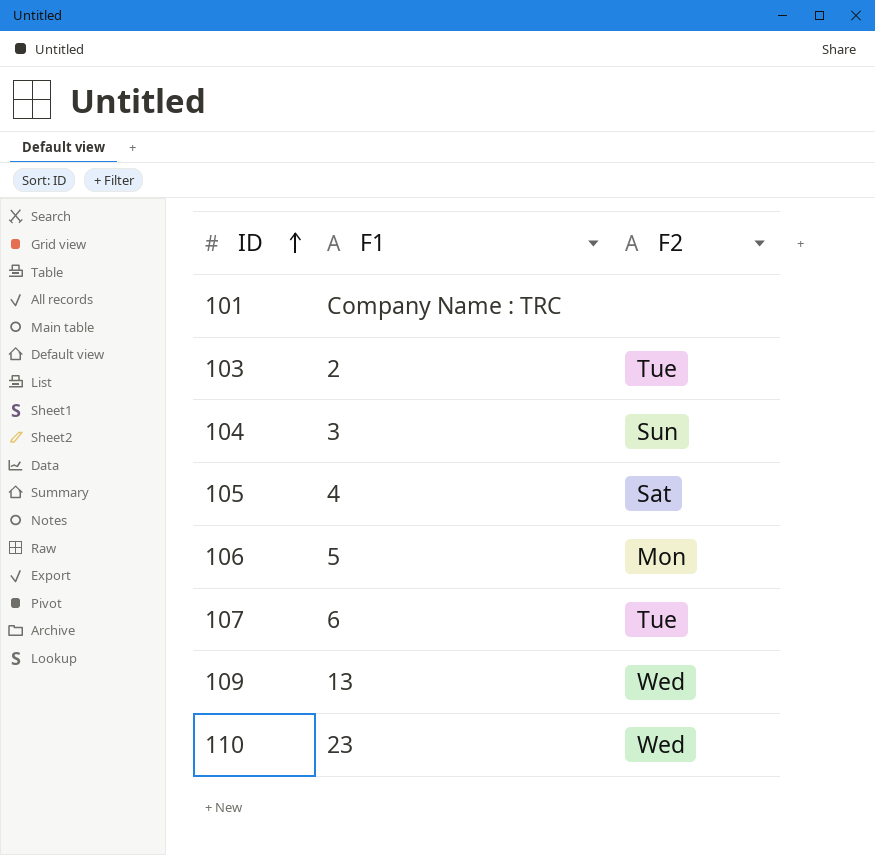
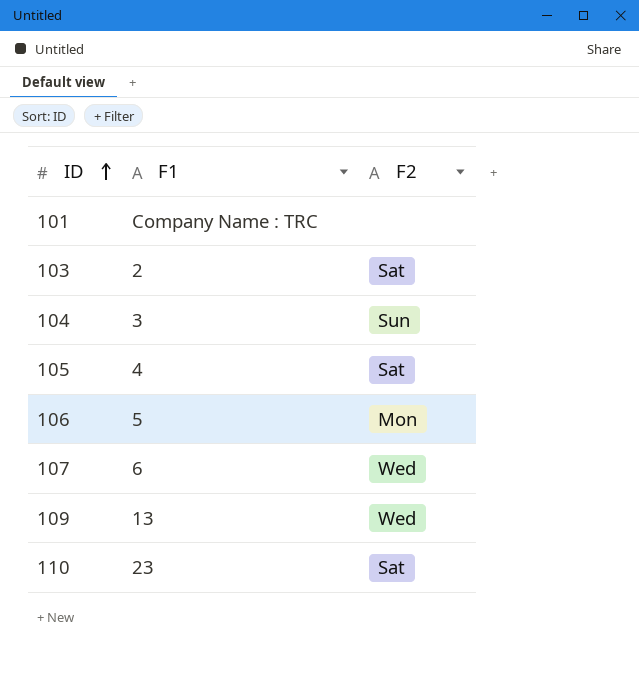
103 | F2: Tue -> Sat
107 | F2: Tue -> Wed
110 | F2: Wed -> Sat

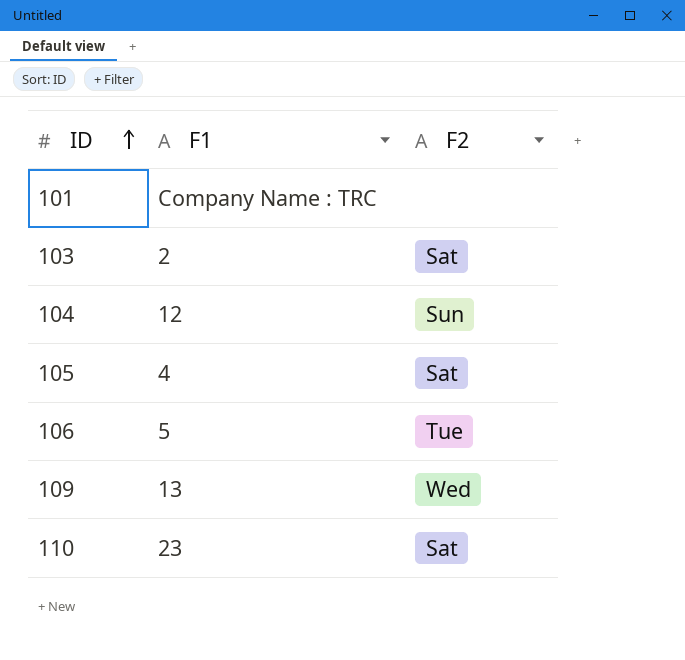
row 107: 6 | Wed -> none
104 | F1: 3 -> 12
106 | F2: Mon -> Tue

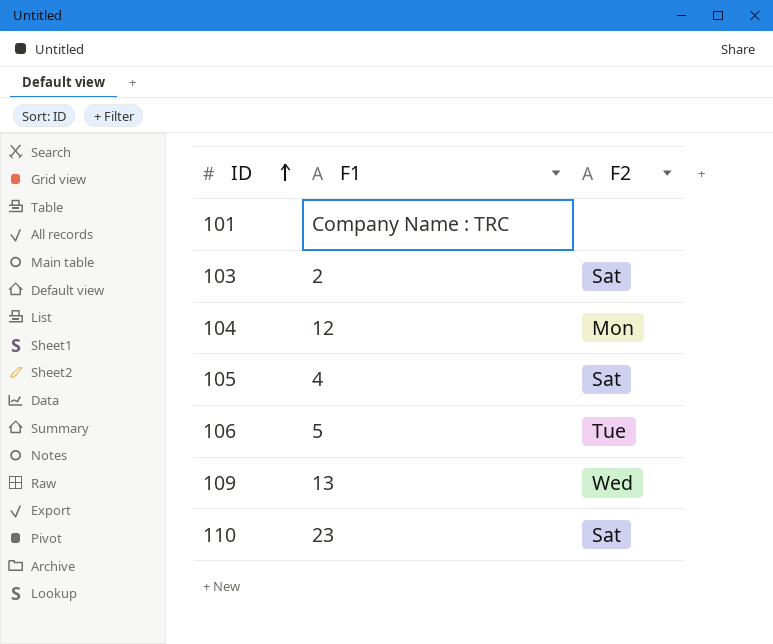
104 | F2: Sun -> Mon

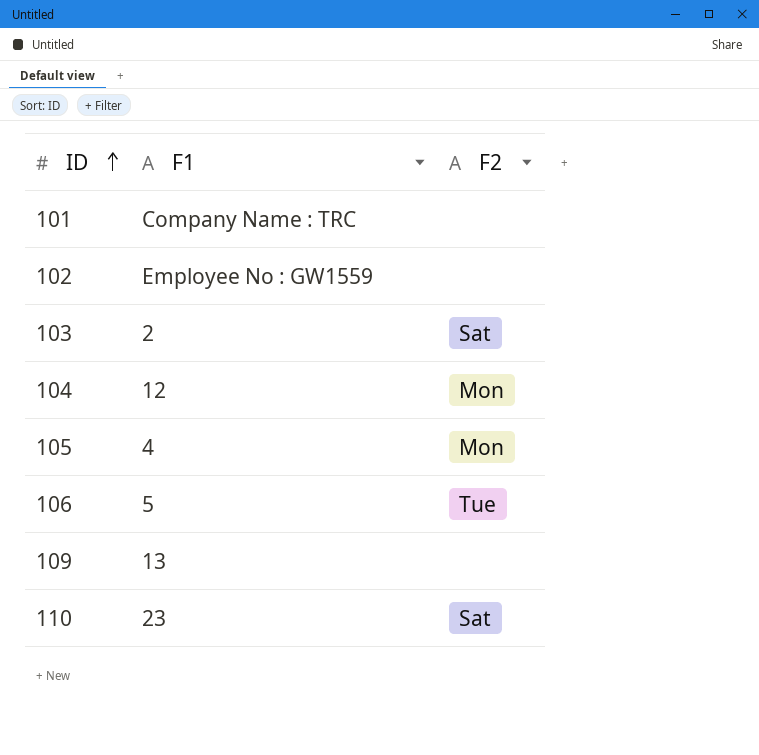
row 102: none -> Employee No : GW1559 | none
105 | F2: Sat -> Mon
109 | F2: Wed -> none

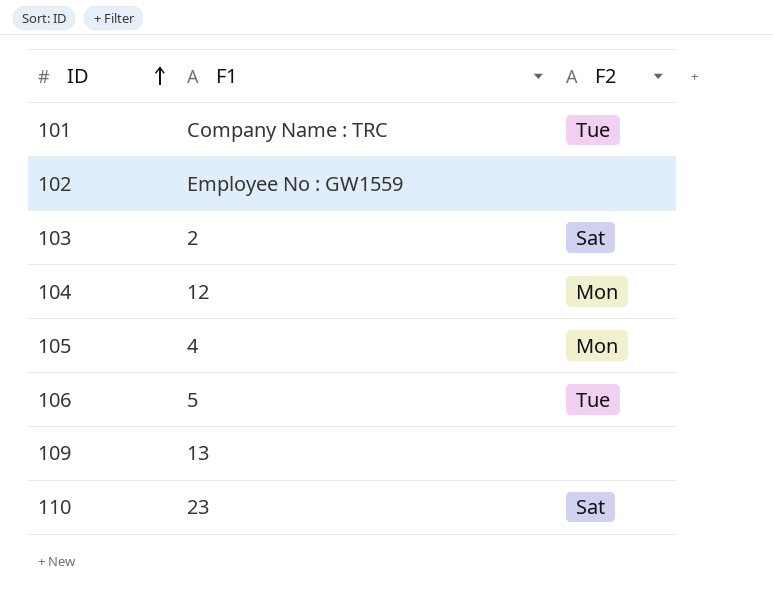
101 | F2: none -> Tue

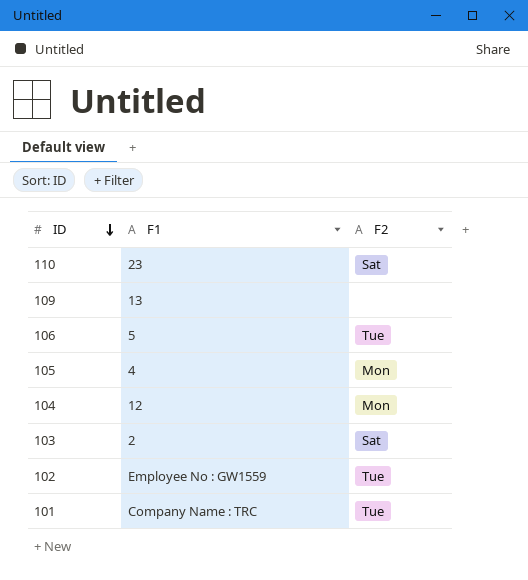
row order: ID ascending -> ID descending
102 | F2: none -> Tue

